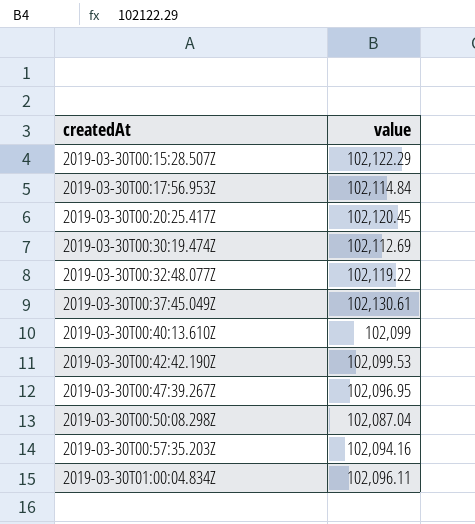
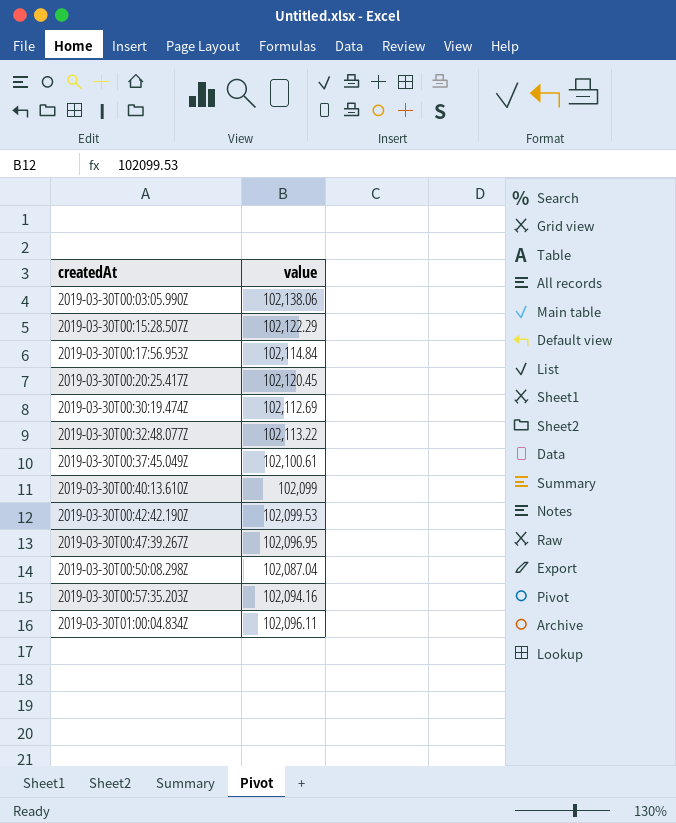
row 2019-03-30T00:03:05.990Z: none -> 102,138.06
2019-03-30T00:32:48.077Z | value: 102,119.22 -> 102,113.22
2019-03-30T00:37:45.049Z | value: 102,130.61 -> 102,100.61

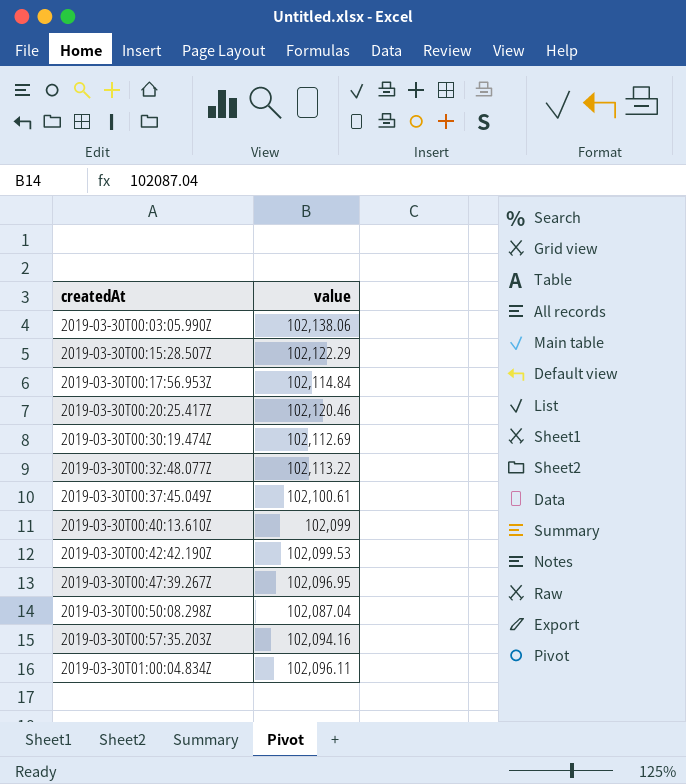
2019-03-30T00:20:25.417Z | value: 102,120.45 -> 102,120.46

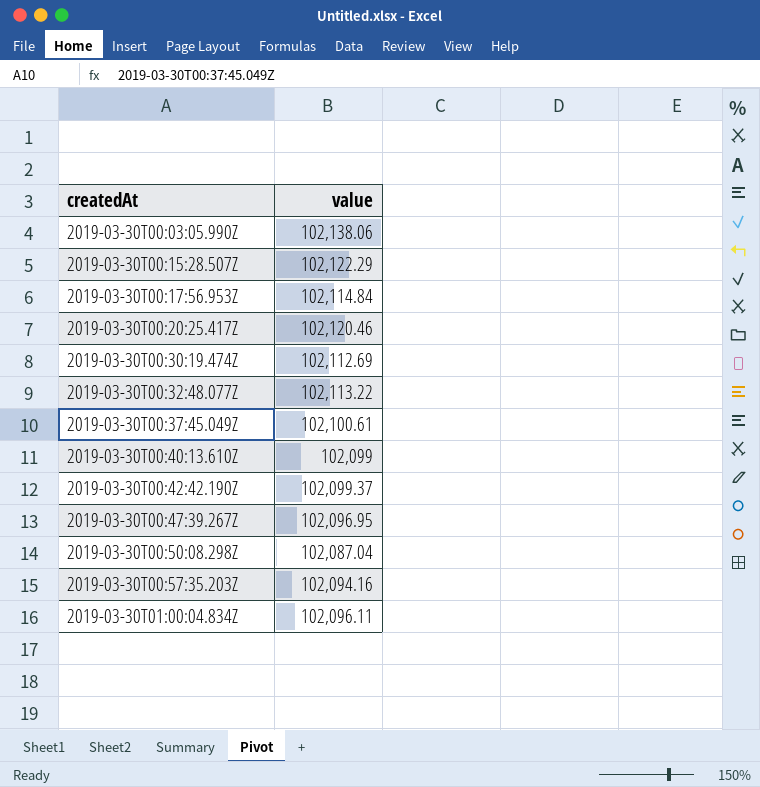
2019-03-30T00:42:42.190Z | value: 102,099.53 -> 102,099.37

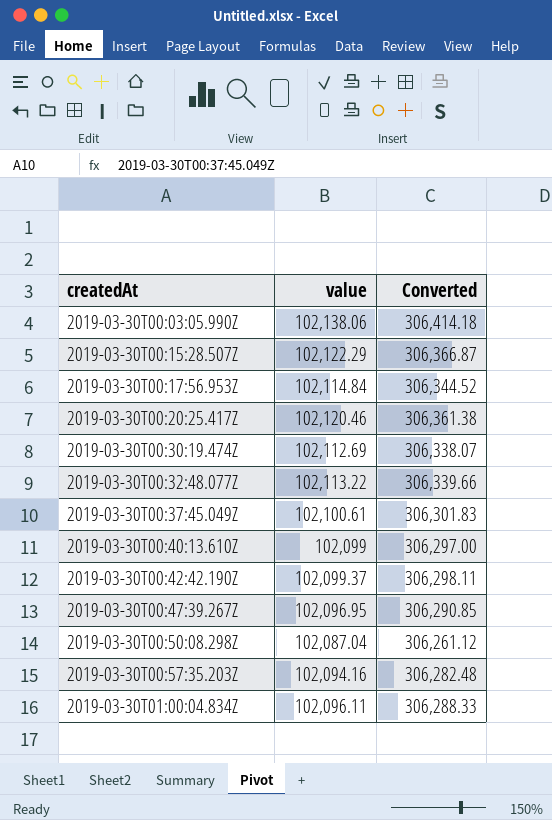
column Converted | formula: none -> [value] * 3

